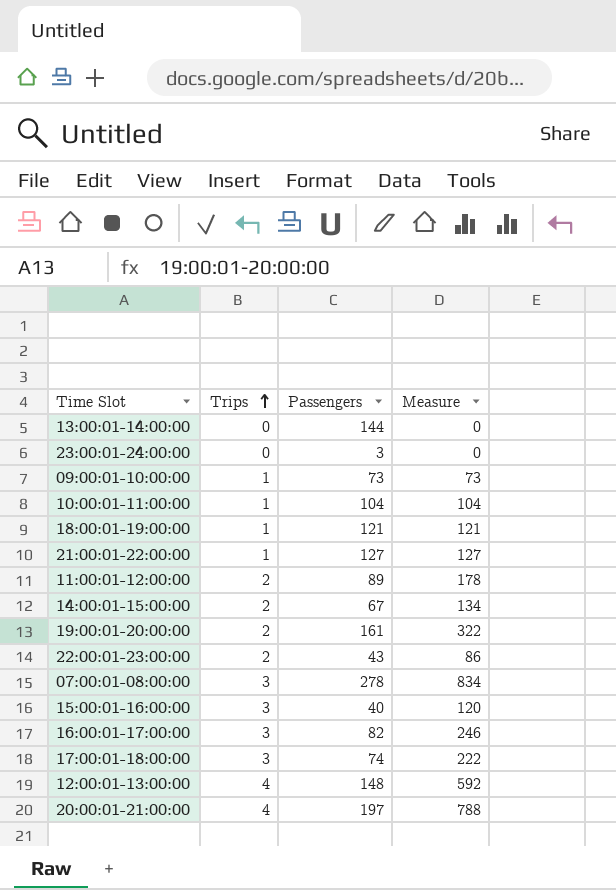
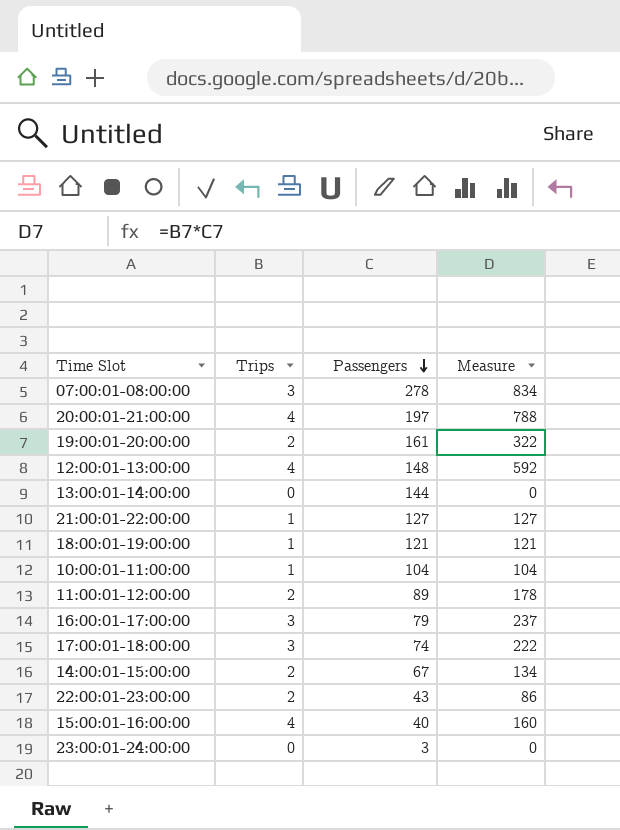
row order: Trips ascending -> Passengers descending
row 09:00:01-10:00:00: 1 | 73 | 73 -> none
16:00:01-17:00:00 | Passengers: 82 -> 79
16:00:01-17:00:00 | Measure: 246 -> 237
15:00:01-16:00:00 | Trips: 3 -> 4
15:00:01-16:00:00 | Measure: 120 -> 160

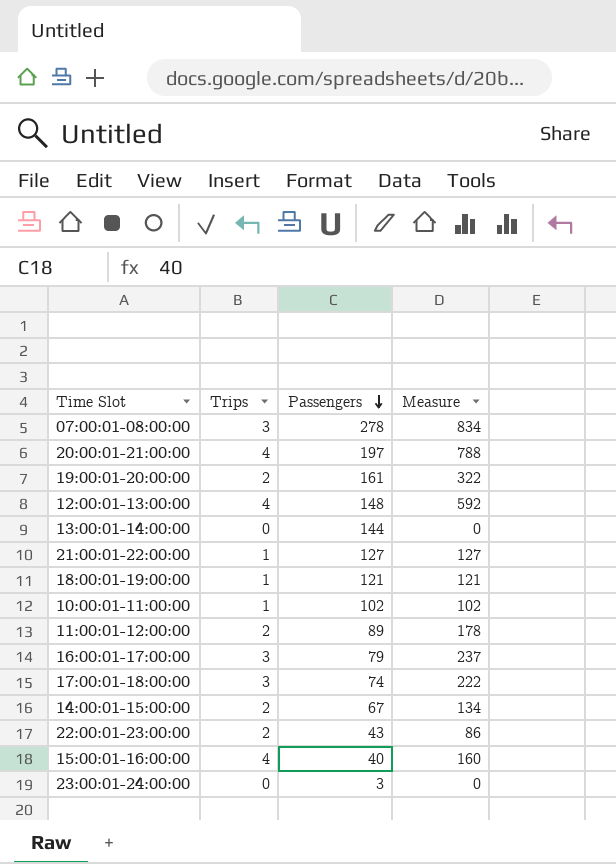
10:00:01-11:00:00 | Passengers: 104 -> 102
10:00:01-11:00:00 | Measure: 104 -> 102

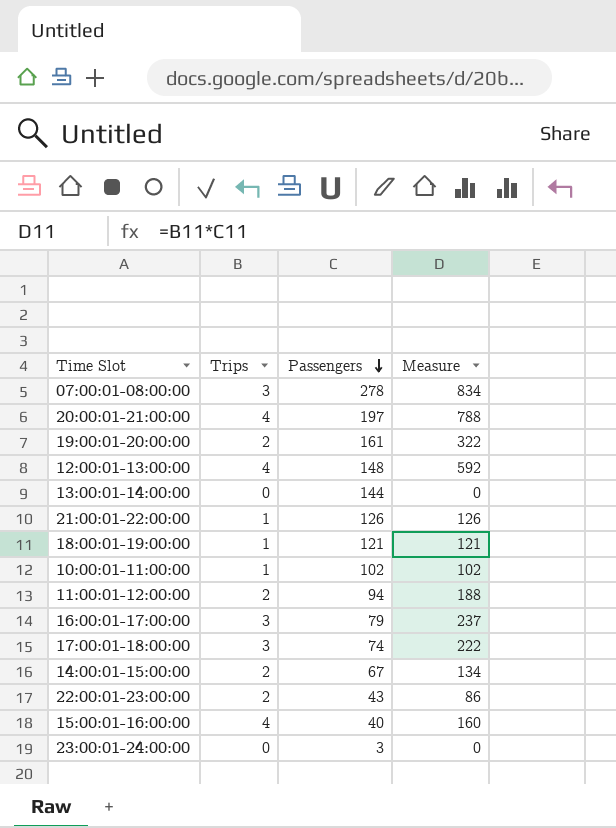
21:00:01-22:00:00 | Passengers: 127 -> 126
21:00:01-22:00:00 | Measure: 127 -> 126
11:00:01-12:00:00 | Passengers: 89 -> 94
11:00:01-12:00:00 | Measure: 178 -> 188

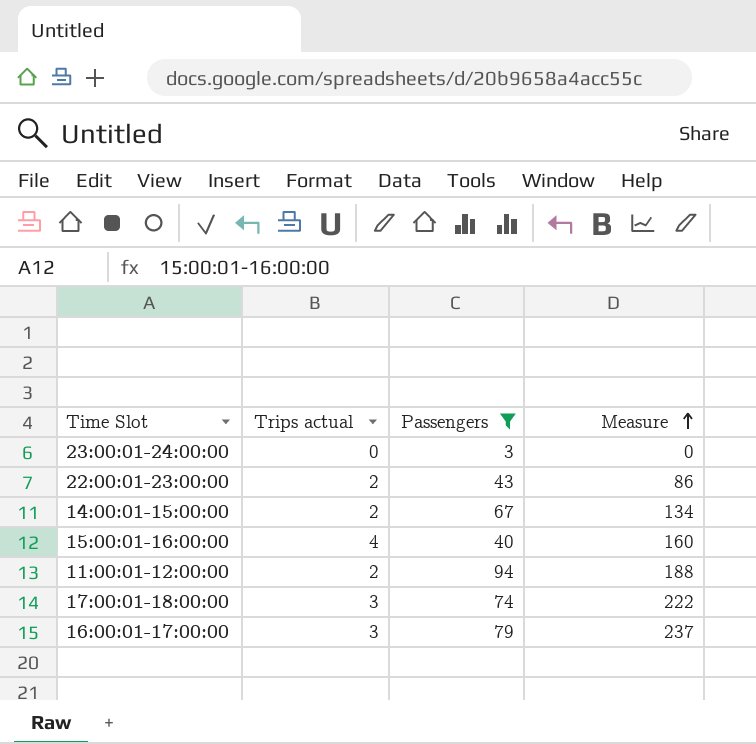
filter: none -> Passengers <= 94
row order: Passengers descending -> Measure ascending
column name: Trips -> Trips actual

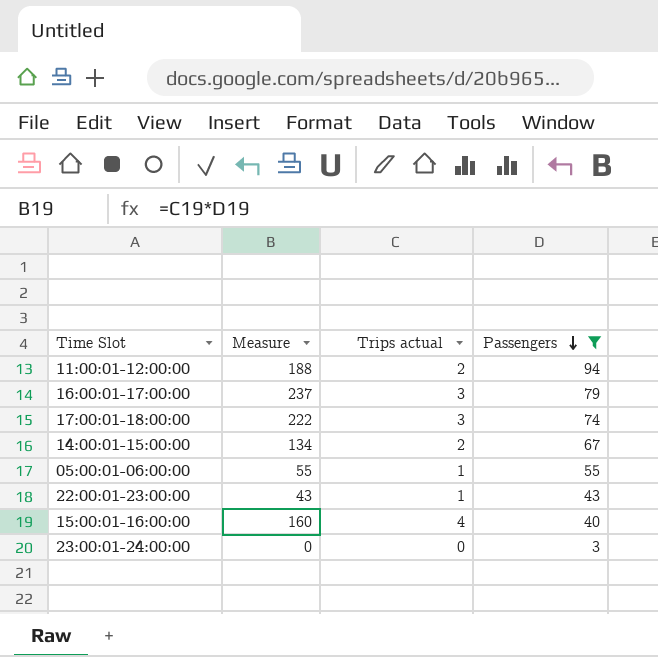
row order: Measure ascending -> Passengers descending
column Measure | position: 4 -> 2
row 05:00:01-06:00:00: none -> 55 | 1 | 55
22:00:01-23:00:00 | Measure: 86 -> 43
22:00:01-23:00:00 | Trips actual: 2 -> 1

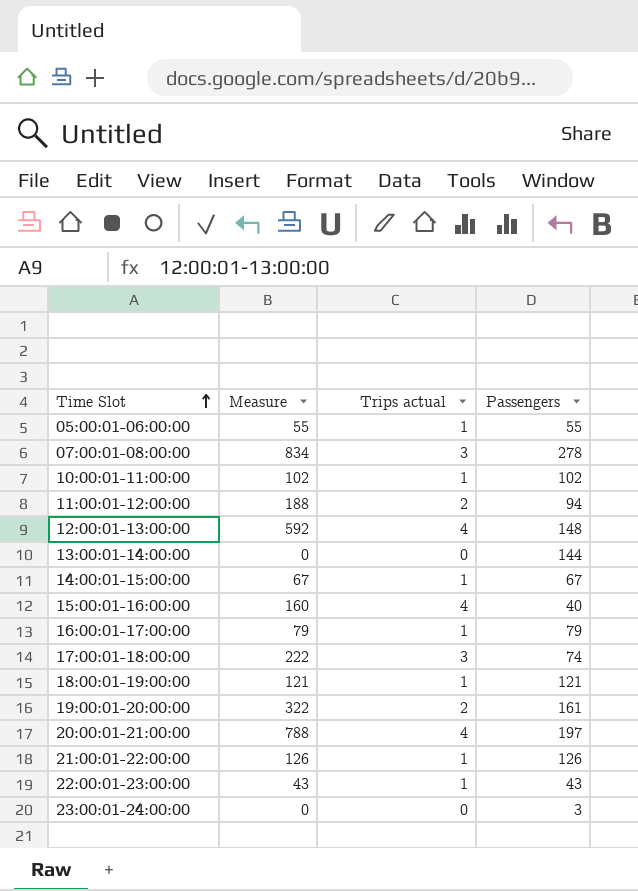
filter: Passengers <= 94 -> none
row order: Passengers descending -> Time Slot ascending
14:00:01-15:00:00 | Measure: 134 -> 67
14:00:01-15:00:00 | Trips actual: 2 -> 1
16:00:01-17:00:00 | Measure: 237 -> 79
16:00:01-17:00:00 | Trips actual: 3 -> 1

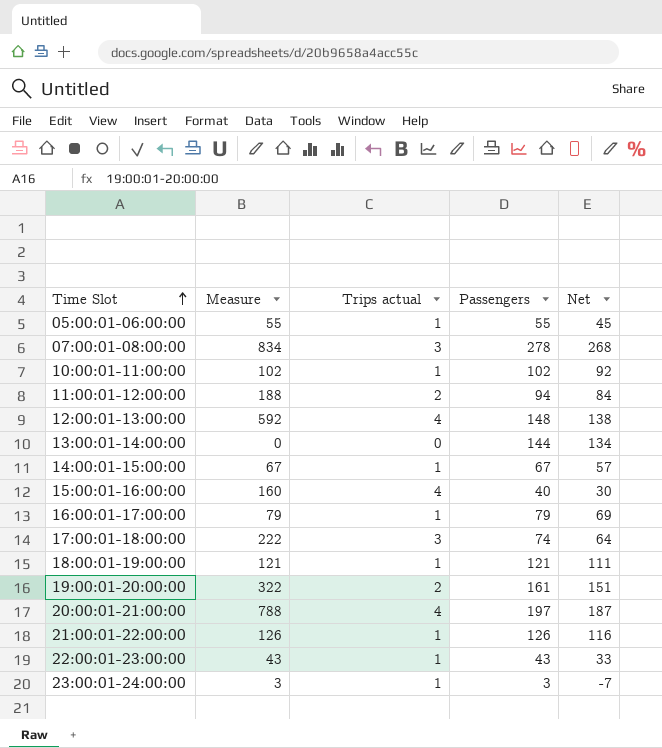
column Net | formula: none -> [Passengers] - 10
23:00:01-24:00:00 | Measure: 0 -> 3
23:00:01-24:00:00 | Trips actual: 0 -> 1

